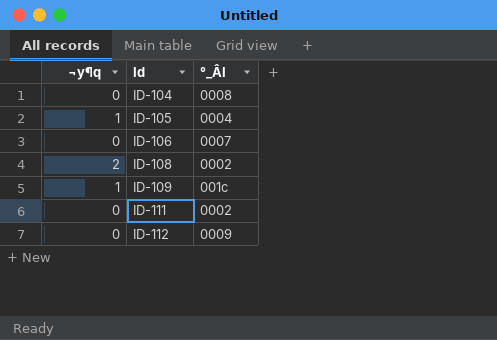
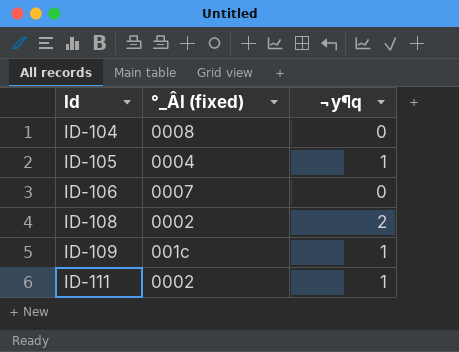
column name: °_ÂI -> °_ÂI (fixed)
column ¬y¶q | position: 1 -> 3
row ID-112: 0 | 0009 -> none
ID-111 | ¬y¶q: 0 -> 1

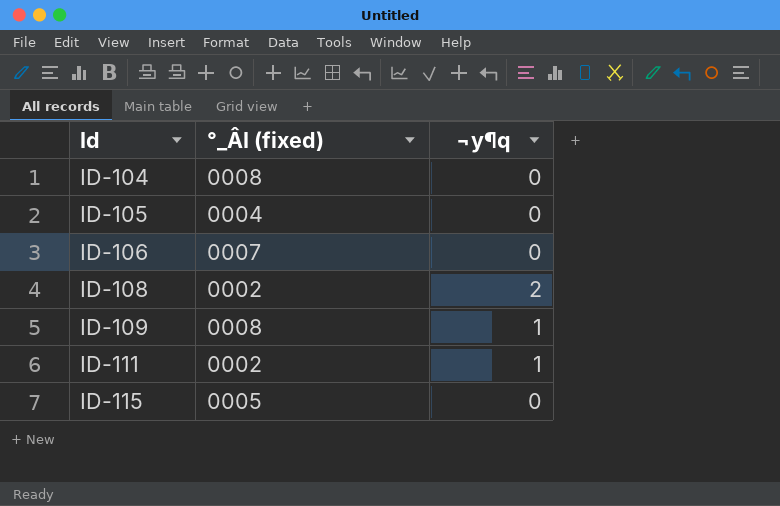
ID-105 | ¬y¶q: 1 -> 0
ID-109 | °_ÂI (fixed): 001c -> 0008
row ID-115: none -> 0005 | 0

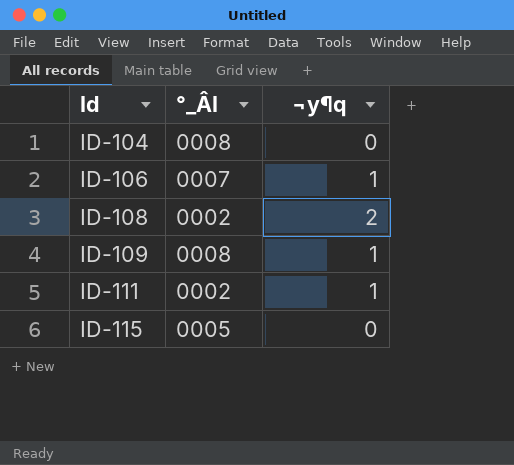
column name: °_ÂI (fixed) -> °_ÂI
row ID-105: 0004 | 0 -> none
ID-106 | ¬y¶q: 0 -> 1

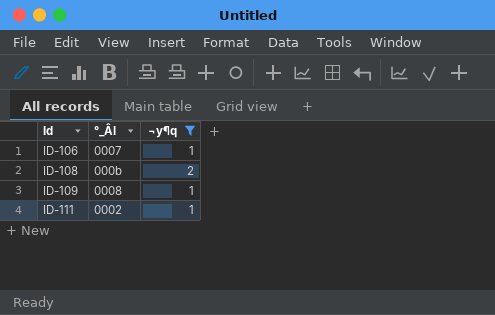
filter: none -> ¬y¶q != 0
ID-108 | °_ÂI: 0002 -> 000b

